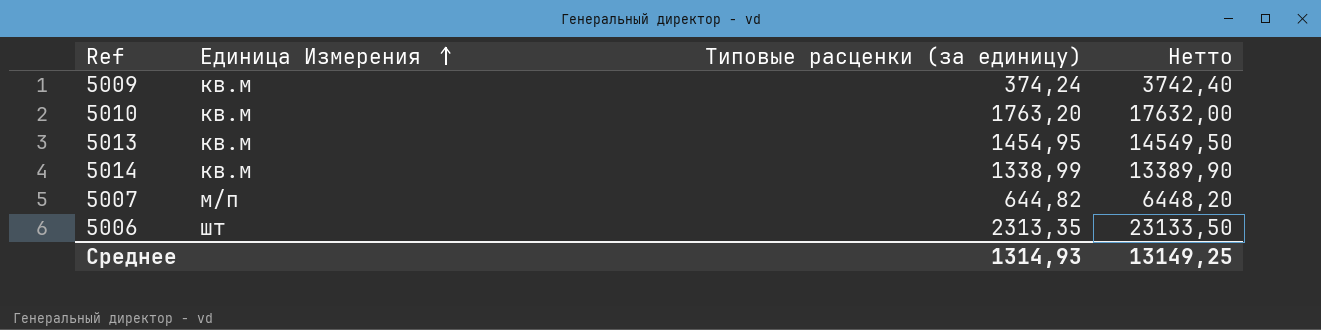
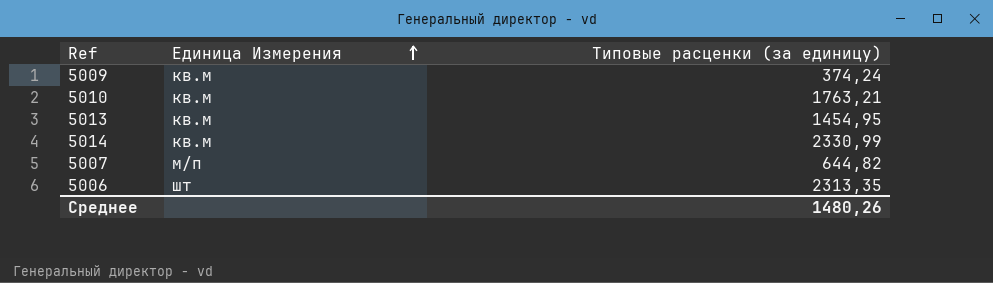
column Нетто | formula: [Типовые расценки (за единицу)] * 10 -> none
5010 | Типовые расценки (за единицу): 1763,20 -> 1763,21
5014 | Типовые расценки (за единицу): 1338,99 -> 2330,99
Среднее | Типовые расценки (за единицу): 1314,93 -> 1480,26

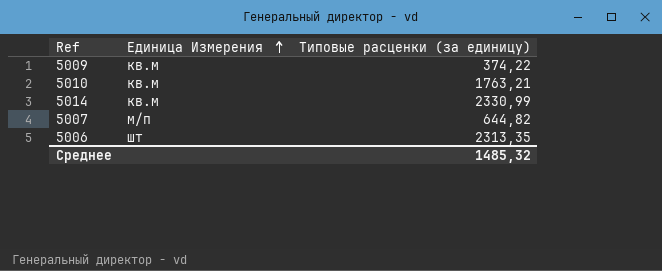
row 5013: кв.м | 1454,95 -> none
5009 | Типовые расценки (за единицу): 374,24 -> 374,22
Среднее | Типовые расценки (за единицу): 1480,26 -> 1485,32

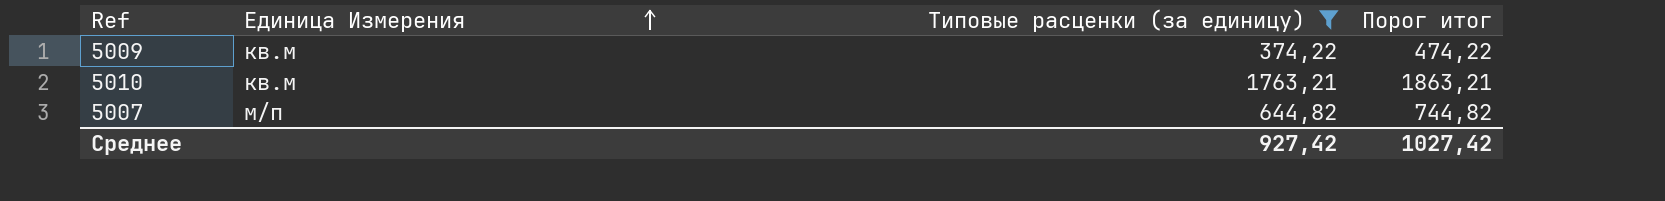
filter: none -> Типовые расценки (за единицу) <= 1763,21
column Порог итог | formula: none -> [Типовые расценки (за единицу)] + 100
Среднее | Типовые расценки (за единицу): 1485,32 -> 927,42

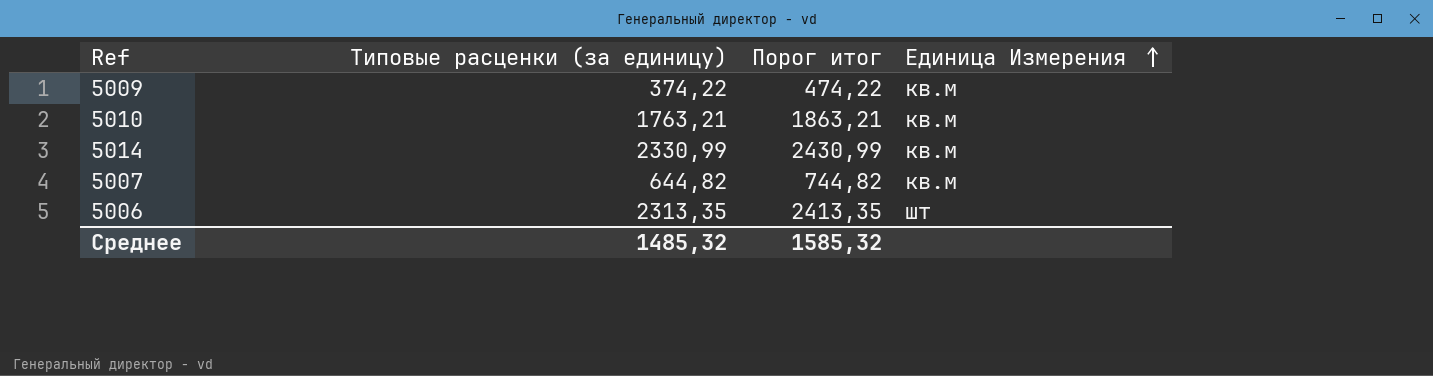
filter: Типовые расценки (за единицу) <= 1763,21 -> none
column Единица Измерения | position: 2 -> 4
5007 | Единица Измерения: м/п -> кв.м
Среднее | Типовые расценки (за единицу): 927,42 -> 1485,32
Среднее | Порог итог: 1027,42 -> 1585,32

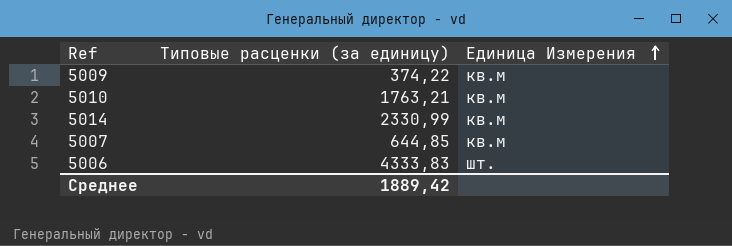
column Порог итог | formula: [Типовые расценки (за единицу)] + 100 -> none
5007 | Типовые расценки (за единицу): 644,82 -> 644,85
5006 | Типовые расценки (за единицу): 2313,35 -> 4333,83
5006 | Единица Измерения: шт -> шт.
Среднее | Типовые расценки (за единицу): 1485,32 -> 1889,42

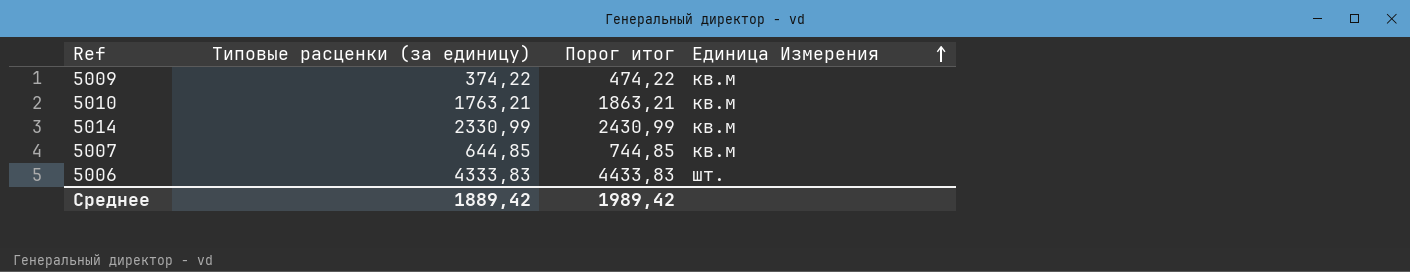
column Порог итог | formula: none -> [Типовые расценки (за единицу)] + 100

